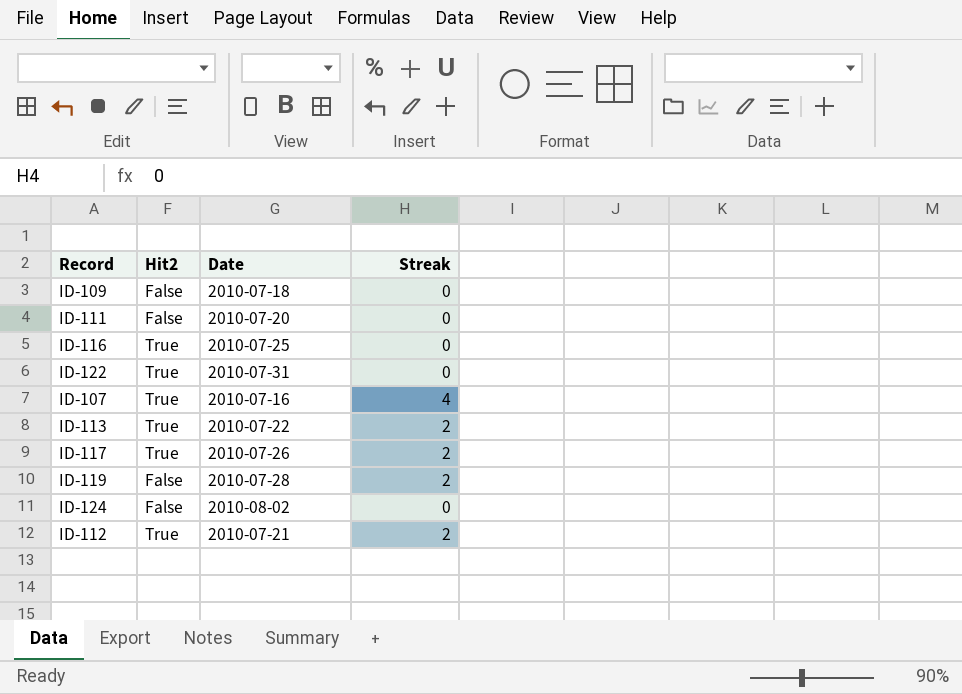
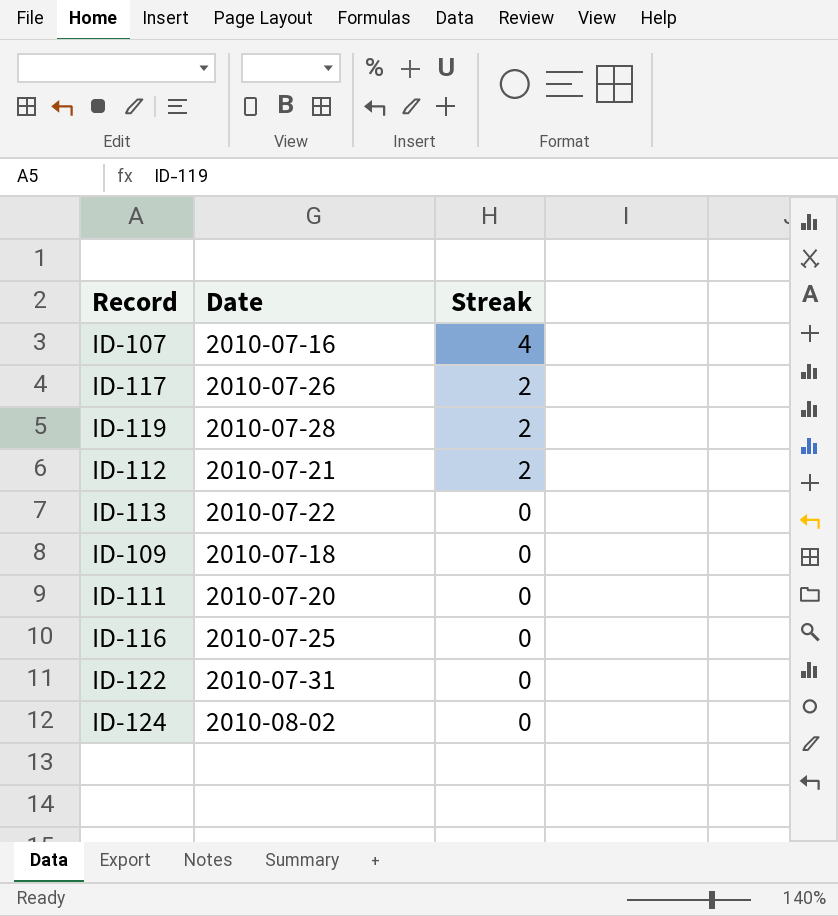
row order: none -> Streak descending
column Hit2 | position: 2 -> none
ID-113 | Streak: 2 -> 0

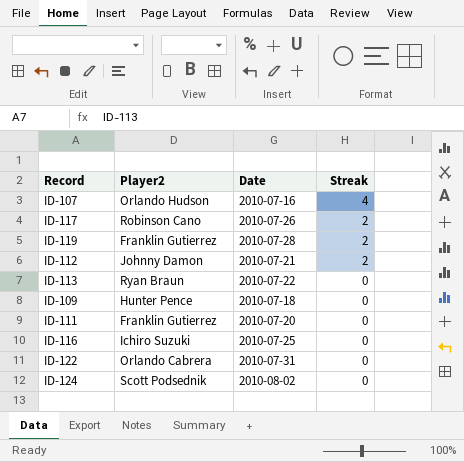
column Player2 | position: none -> 2

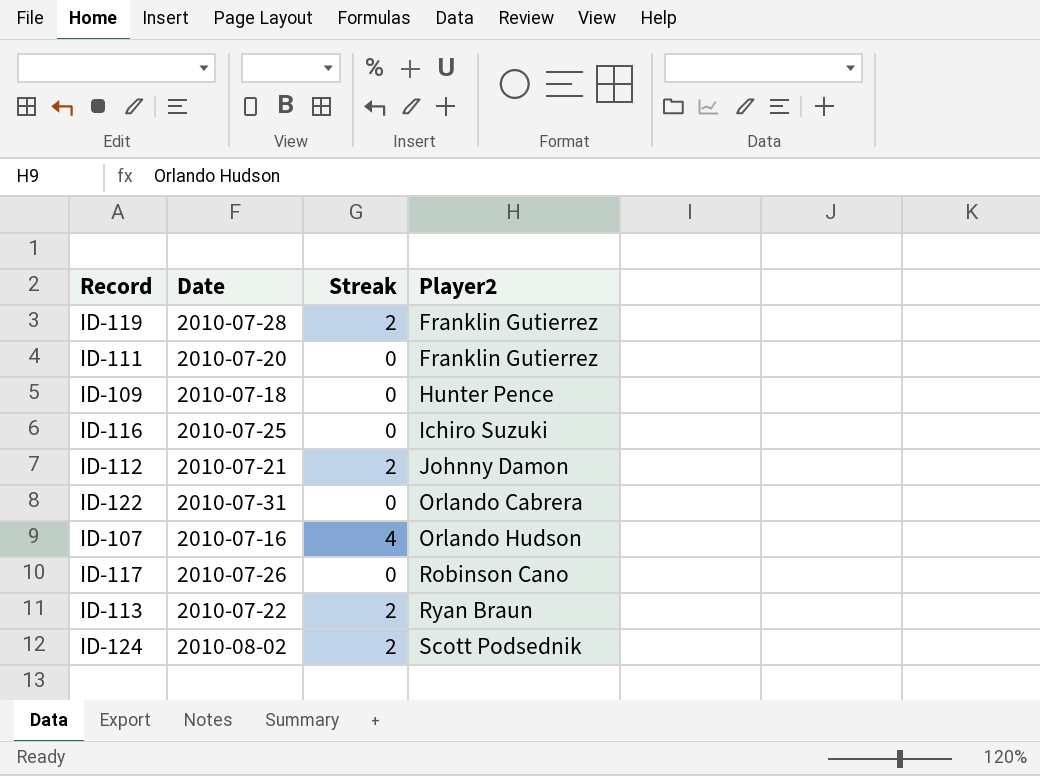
row order: Streak descending -> Player2 ascending
column Player2 | position: 2 -> 4
ID-117 | Streak: 2 -> 0
ID-113 | Streak: 0 -> 2
ID-124 | Streak: 0 -> 2

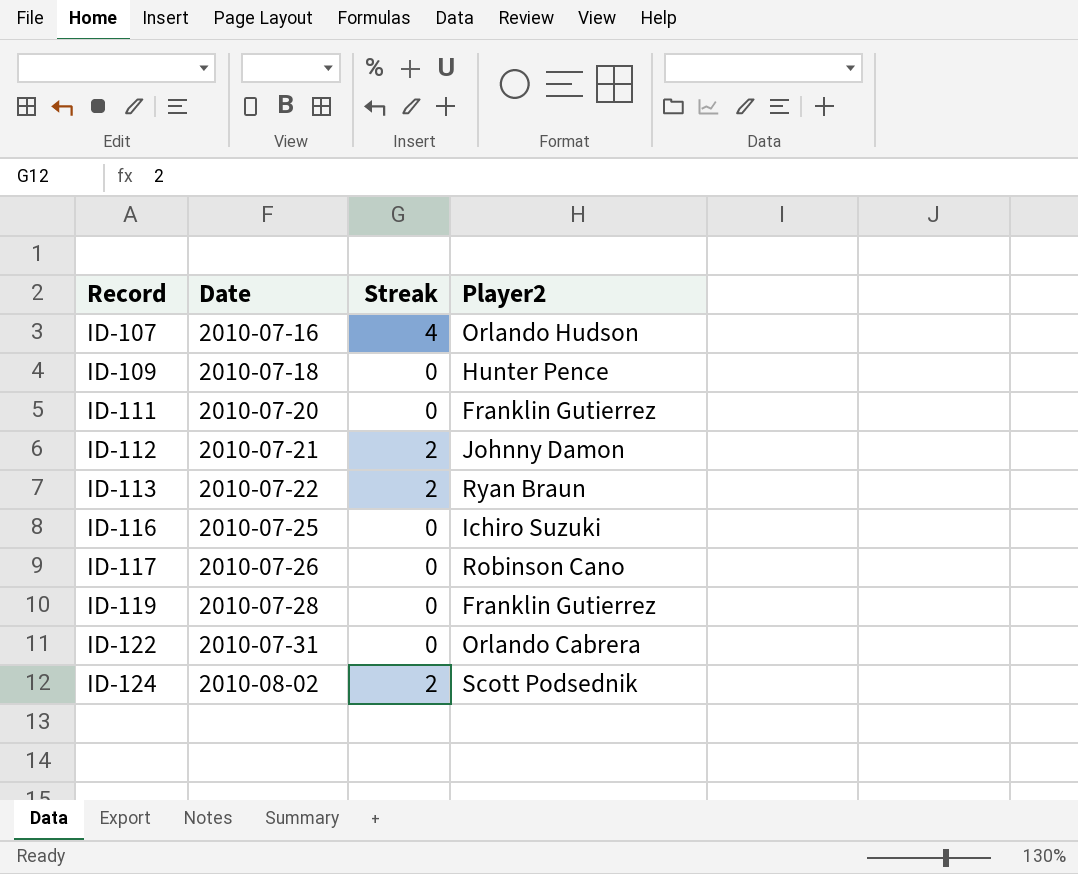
row order: Player2 ascending -> Record ascending
ID-119 | Streak: 2 -> 0

